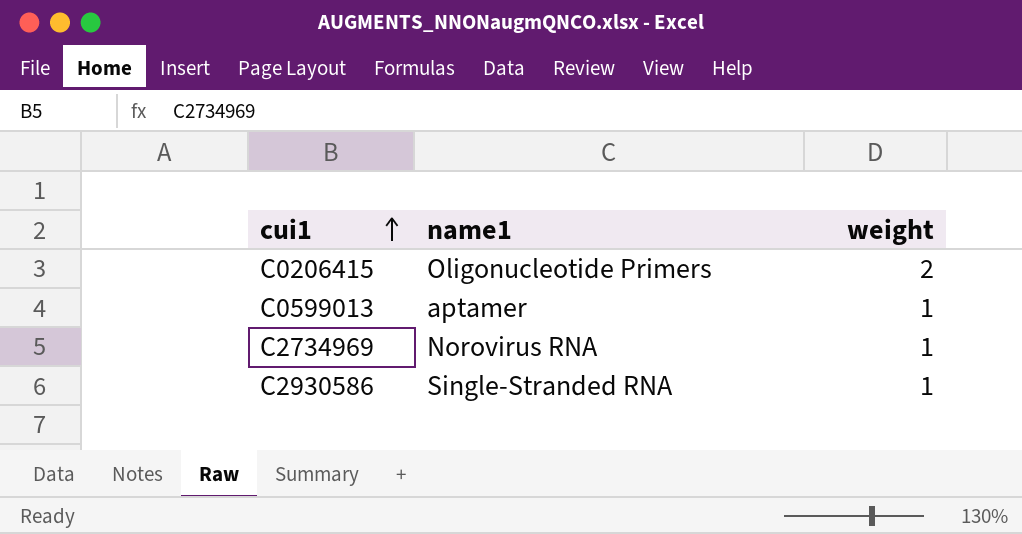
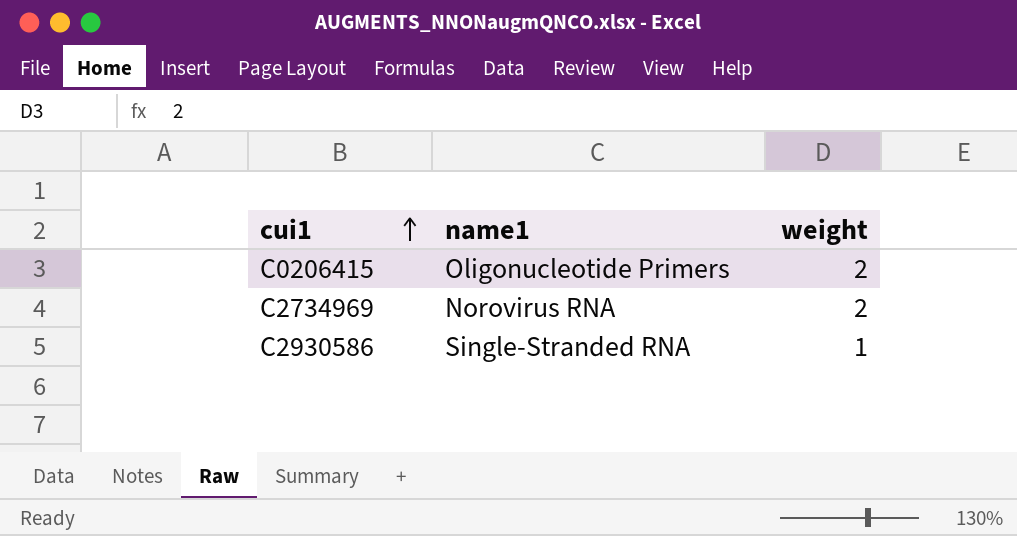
row C0599013: aptamer | 1 -> none
C2734969 | weight: 1 -> 2

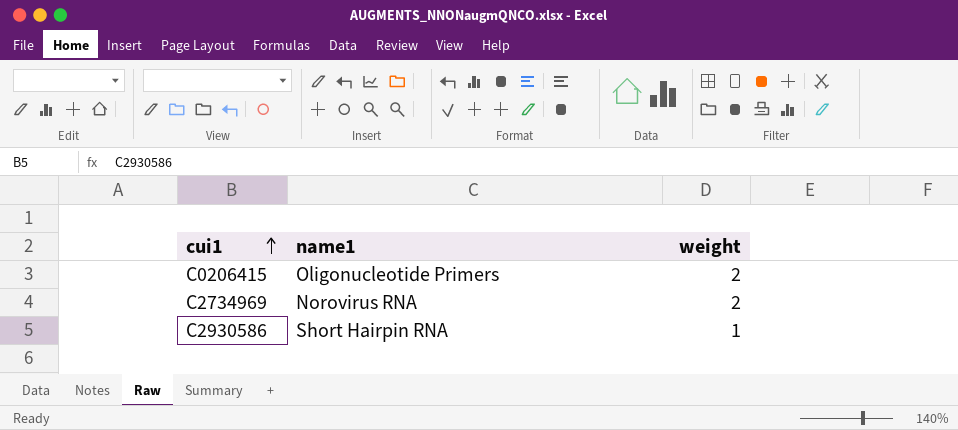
C2930586 | name1: Single-Stranded RNA -> Short Hairpin RNA

